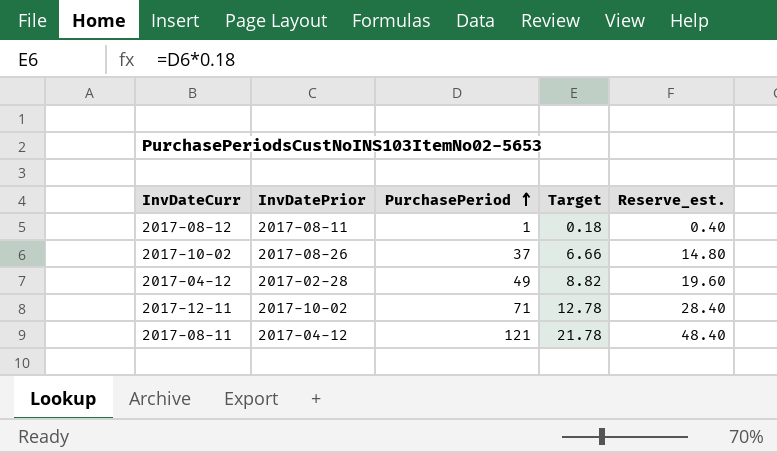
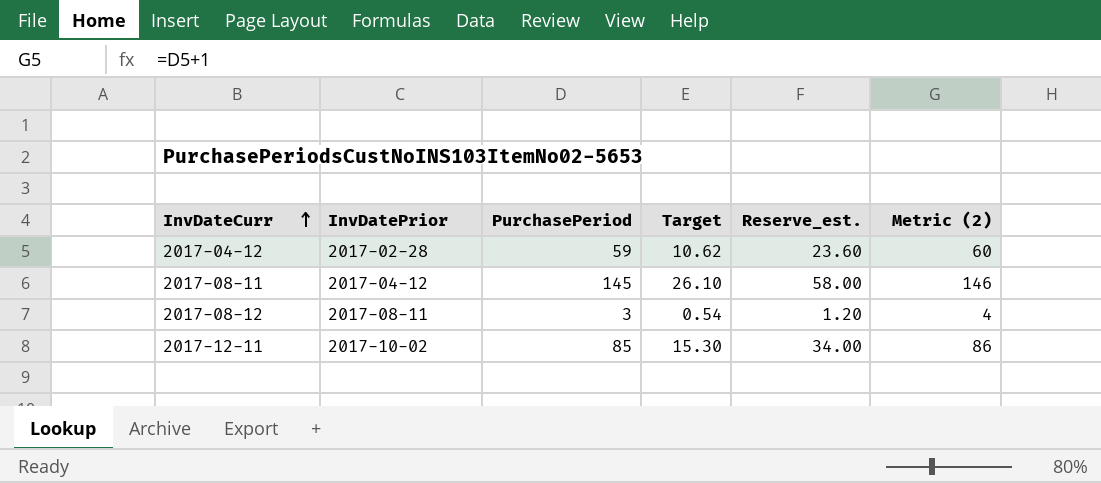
row order: PurchasePeriod ascending -> InvDateCurr ascending
column Metric (2) | formula: none -> [PurchasePeriod] + 1
row 2017-10-02: 2017-08-26 | 37 | 6.66 | 14.80 -> none
2017-04-12 | PurchasePeriod: 49 -> 59
2017-04-12 | Target: 8.82 -> 10.62
2017-04-12 | Reserve_est.: 19.60 -> 23.60
2017-08-11 | PurchasePeriod: 121 -> 145
2017-08-11 | Target: 21.78 -> 26.10
2017-08-11 | Reserve_est.: 48.40 -> 58.00
2017-08-12 | PurchasePeriod: 1 -> 3
2017-08-12 | Target: 0.18 -> 0.54
2017-08-12 | Reserve_est.: 0.40 -> 1.20
2017-12-11 | PurchasePeriod: 71 -> 85
2017-12-11 | Target: 12.78 -> 15.30
2017-12-11 | Reserve_est.: 28.40 -> 34.00

